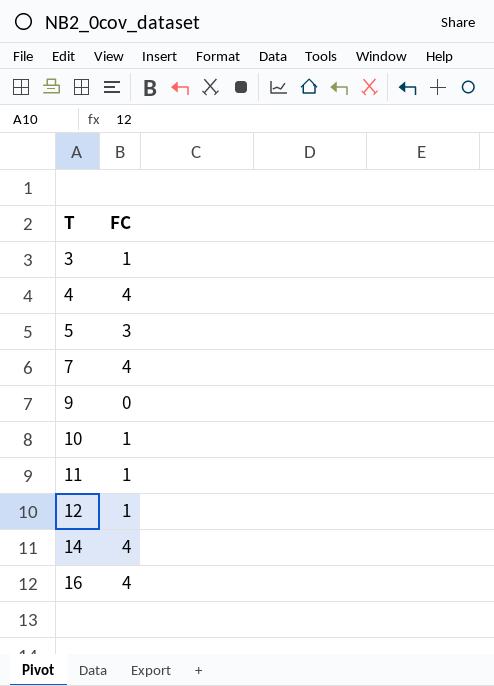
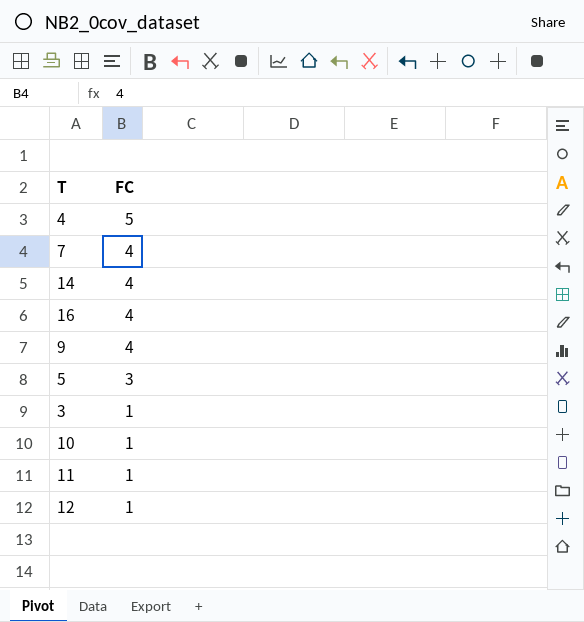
row order: T ascending -> FC descending
4 | FC: 4 -> 5
9 | FC: 0 -> 4

